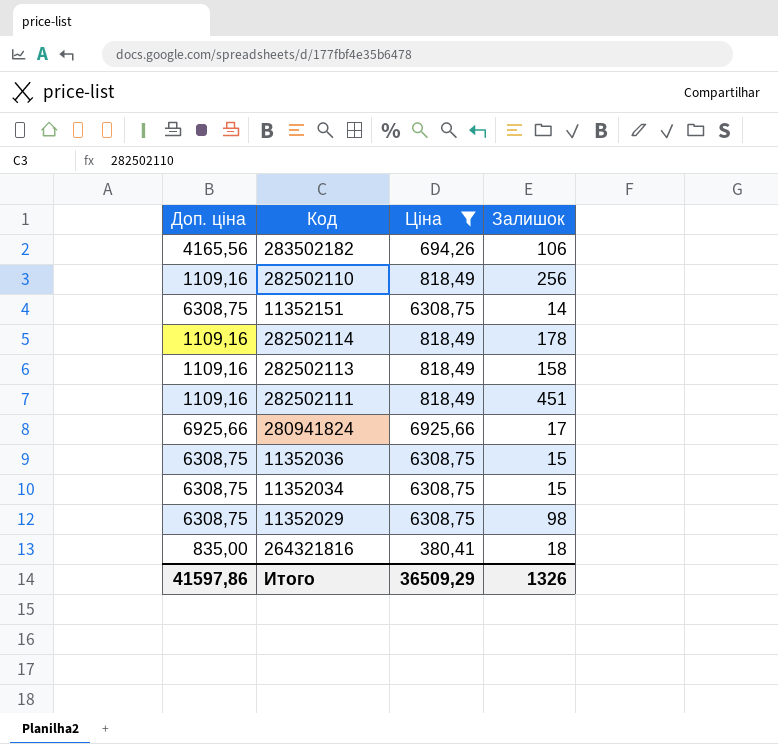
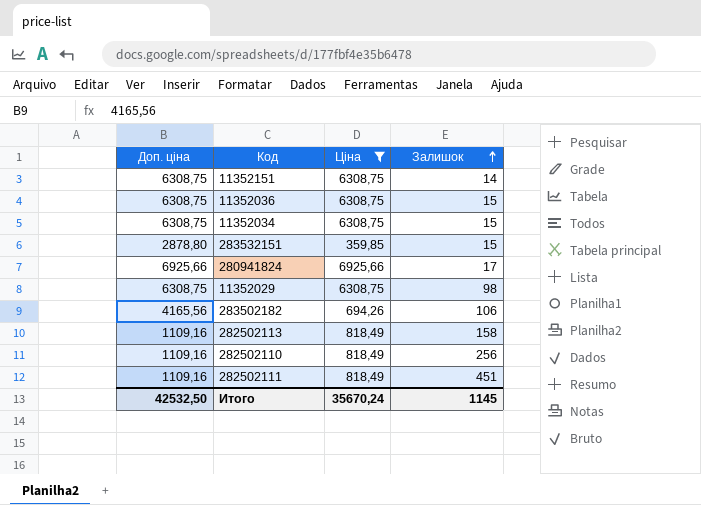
row order: none -> Залишок ascending
row 282502114: 1109,16 | 818,49 | 178 -> none
row 264321816: 835,00 | 380,41 | 18 -> none
row 283532151: none -> 2878,80 | 359,85 | 15
Итого | Доп. ціна: 41597,86 -> 42532,50
Итого | Ціна: 36509,29 -> 35670,24
Итого | Залишок: 1326 -> 1145

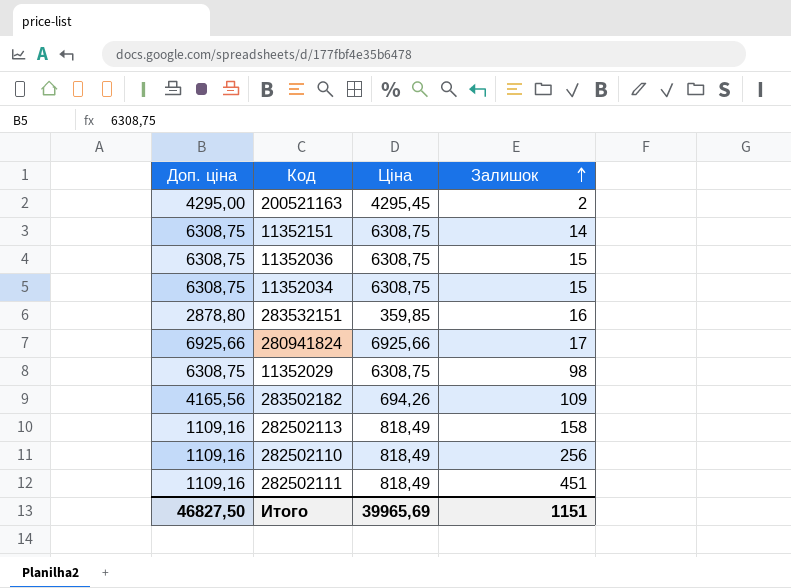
filter: Ціна != 4295,45 -> none
283532151 | Залишок: 15 -> 16
283502182 | Залишок: 106 -> 109
Итого | Доп. ціна: 42532,50 -> 46827,50
Итого | Ціна: 35670,24 -> 39965,69
Итого | Залишок: 1145 -> 1151

